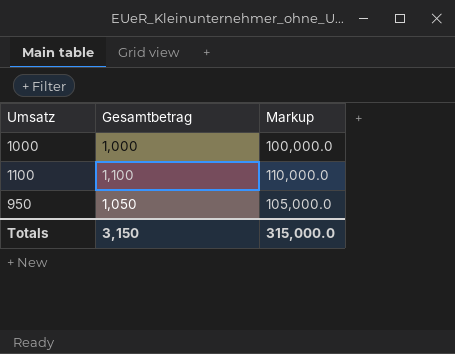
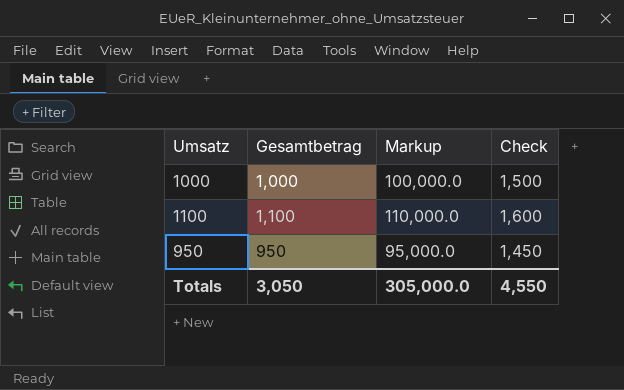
column Check | formula: none -> [Gesamtbetrag] + 500
950 | Gesamtbetrag: 1,050 -> 950
950 | Markup: 105,000.0 -> 95,000.0
Totals | Gesamtbetrag: 3,150 -> 3,050
Totals | Markup: 315,000.0 -> 305,000.0

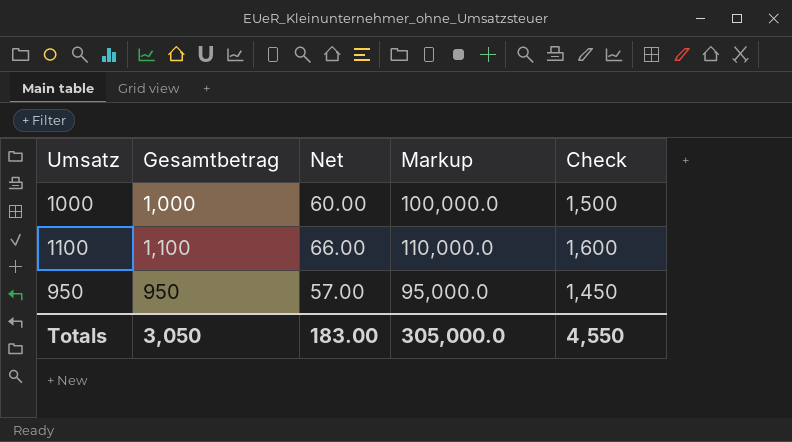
column Net | formula: none -> [Gesamtbetrag] * 0.06

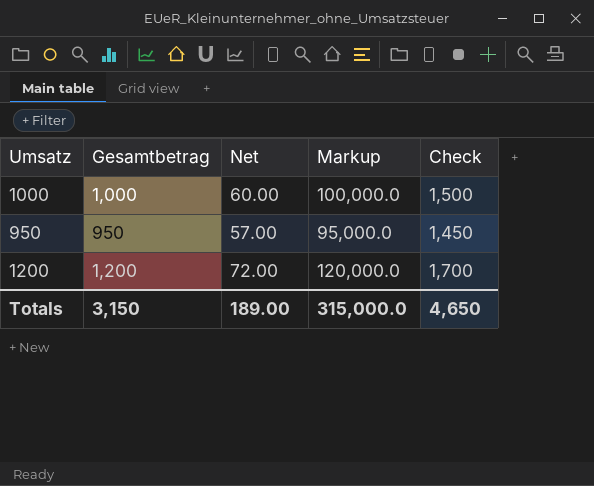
row 1100: 1,100 | 66.00 | 110,000.0 | 1,600 -> none
row 1200: none -> 1,200 | 72.00 | 120,000.0 | 1,700
Totals | Gesamtbetrag: 3,050 -> 3,150
Totals | Net: 183.00 -> 189.00
Totals | Markup: 305,000.0 -> 315,000.0
Totals | Check: 4,550 -> 4,650

